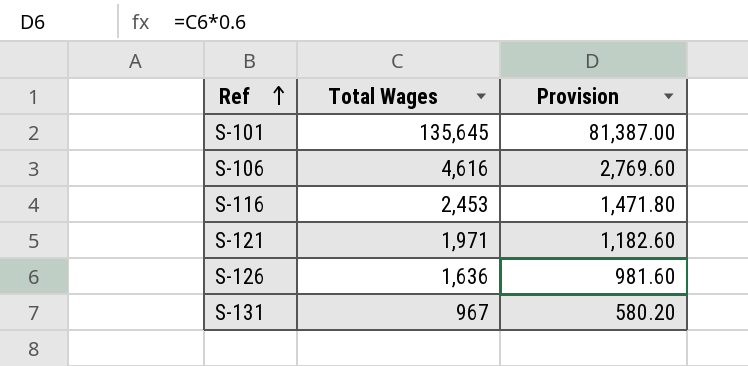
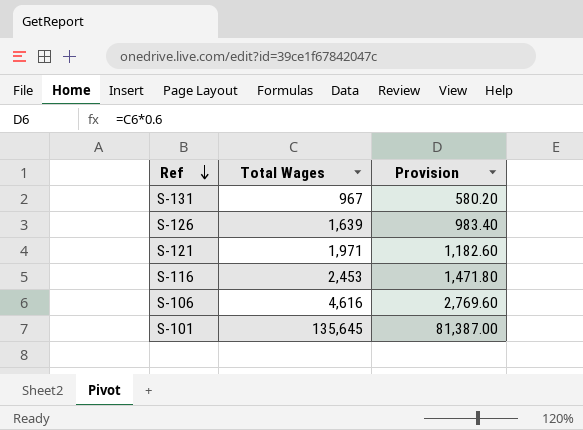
row order: Ref ascending -> Ref descending
S-126 | Total Wages: 1,636 -> 1,639
S-126 | Provision: 981.60 -> 983.40

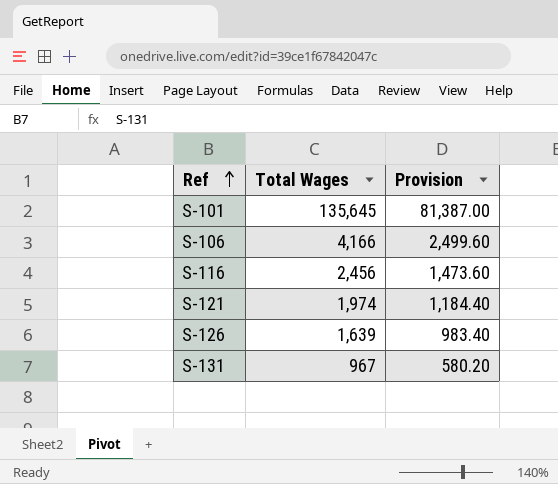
row order: Ref descending -> Ref ascending
S-106 | Total Wages: 4,616 -> 4,166
S-106 | Provision: 2,769.60 -> 2,499.60
S-116 | Total Wages: 2,453 -> 2,456
S-116 | Provision: 1,471.80 -> 1,473.60
S-121 | Total Wages: 1,971 -> 1,974
S-121 | Provision: 1,182.60 -> 1,184.40

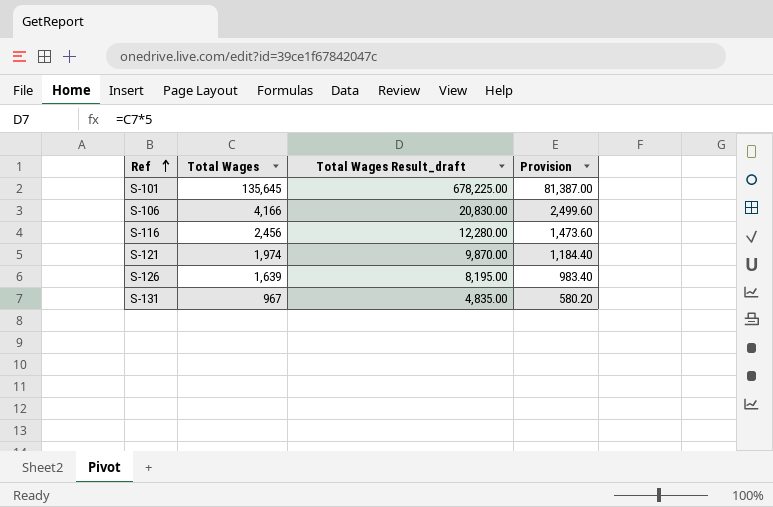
column Total Wages Result_draft | formula: none -> [Total Wages] * 5

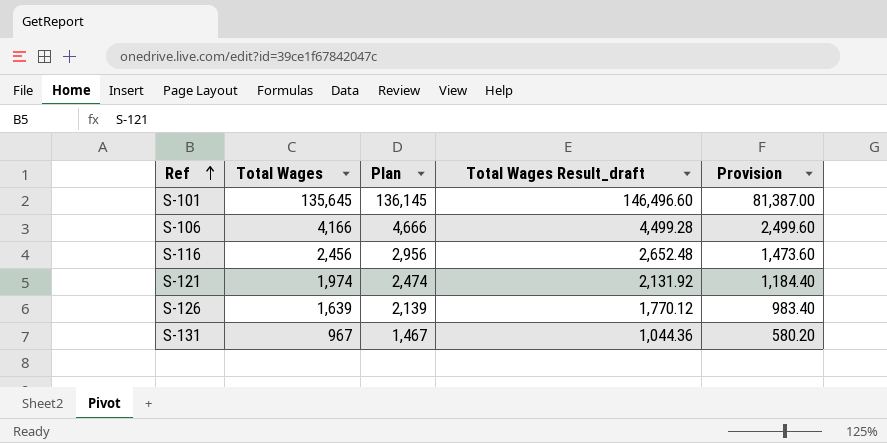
column Plan | formula: none -> [Total Wages] + 500
column Total Wages Result_draft | formula: [Total Wages] * 5 -> [Total Wages] * 1.08

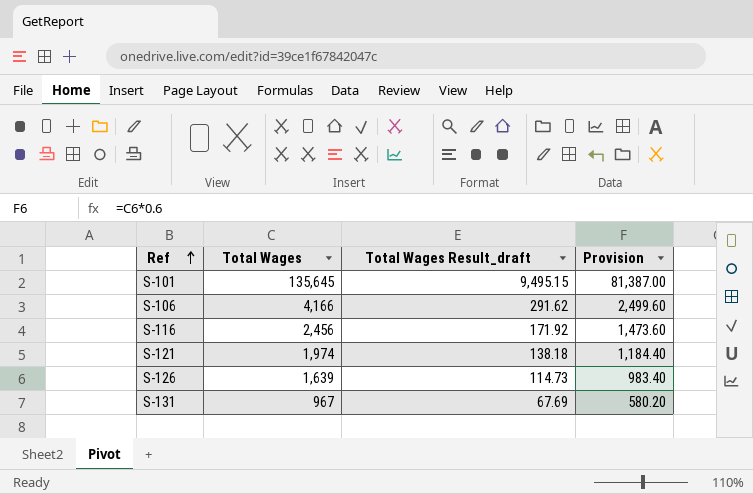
column Plan | formula: [Total Wages] + 500 -> none
column Total Wages Result_draft | formula: [Total Wages] * 1.08 -> [Total Wages] * 0.07

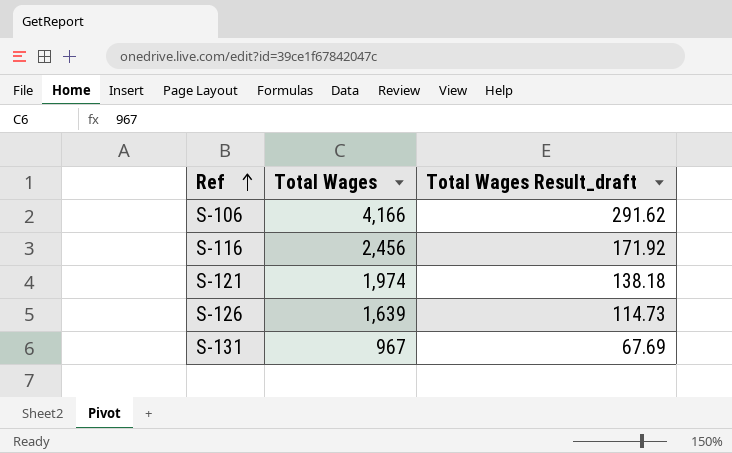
column Provision | formula: [Total Wages] * 0.6 -> none
row S-101: 135,645 | 9,495.15 | 81,387.00 -> none

